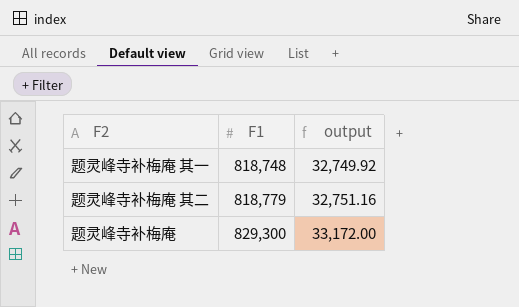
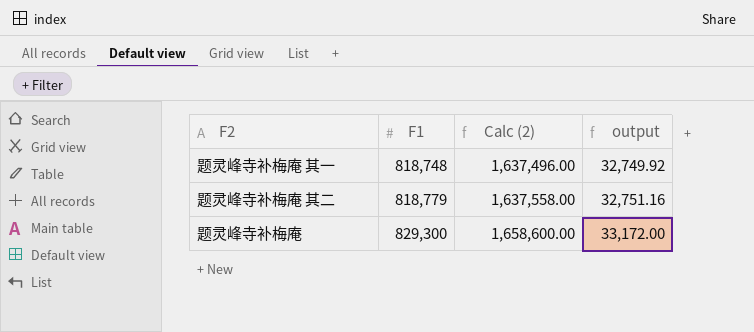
column Calc (2) | formula: none -> [F1] * 2

